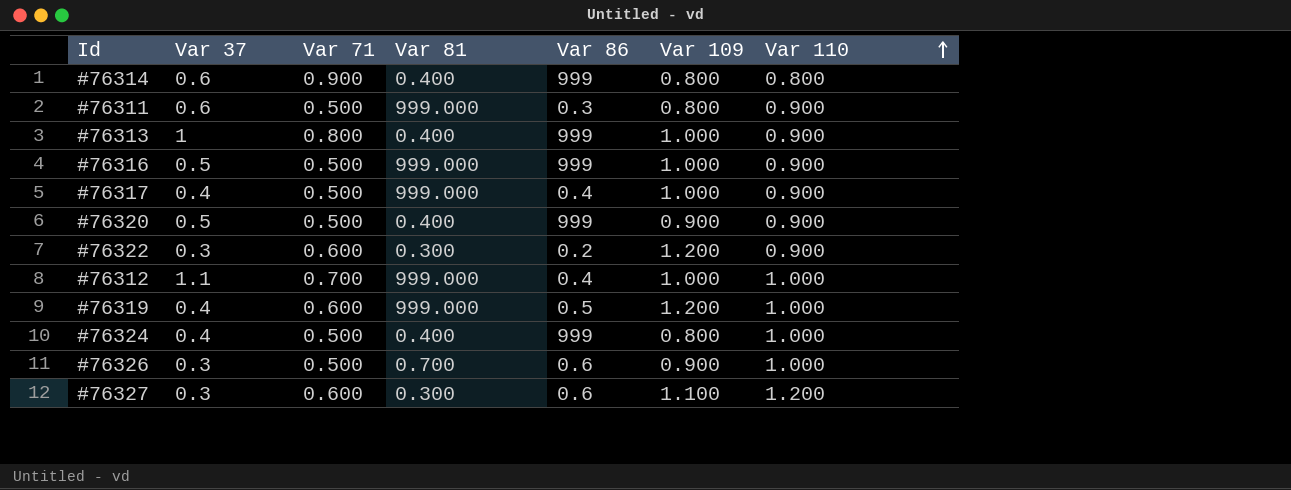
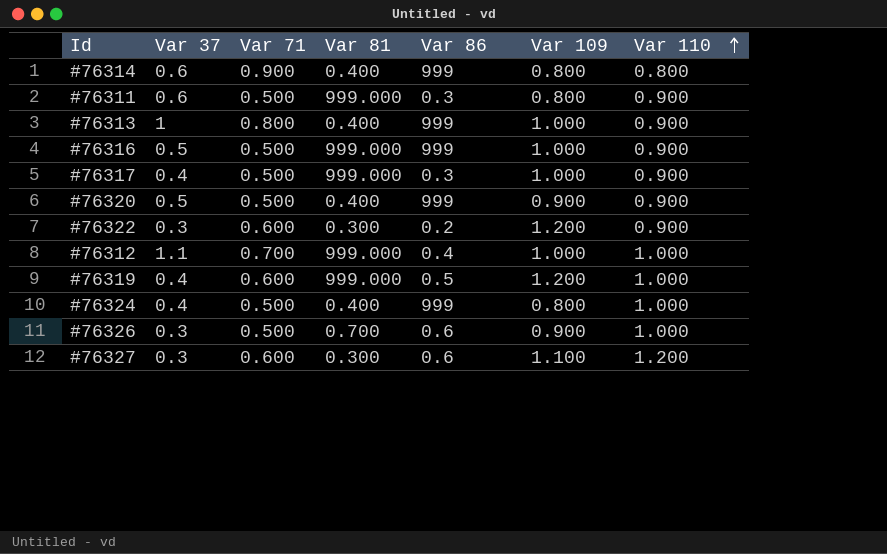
#76317 | Var 86: 0.4 -> 0.3

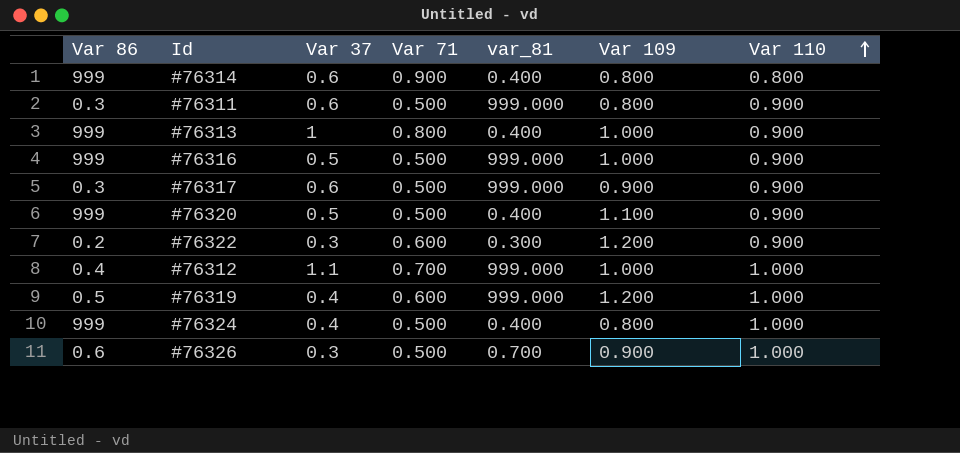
column Var 86 | position: 5 -> 1
column name: Var 81 -> var_81
row #76327: 0.3 | 0.600 | 0.300 | 0.6 | 1.100 | 1.200 -> none
#76317 | Var 37: 0.4 -> 0.6
#76317 | Var 109: 1.000 -> 0.900
#76320 | Var 109: 0.900 -> 1.100

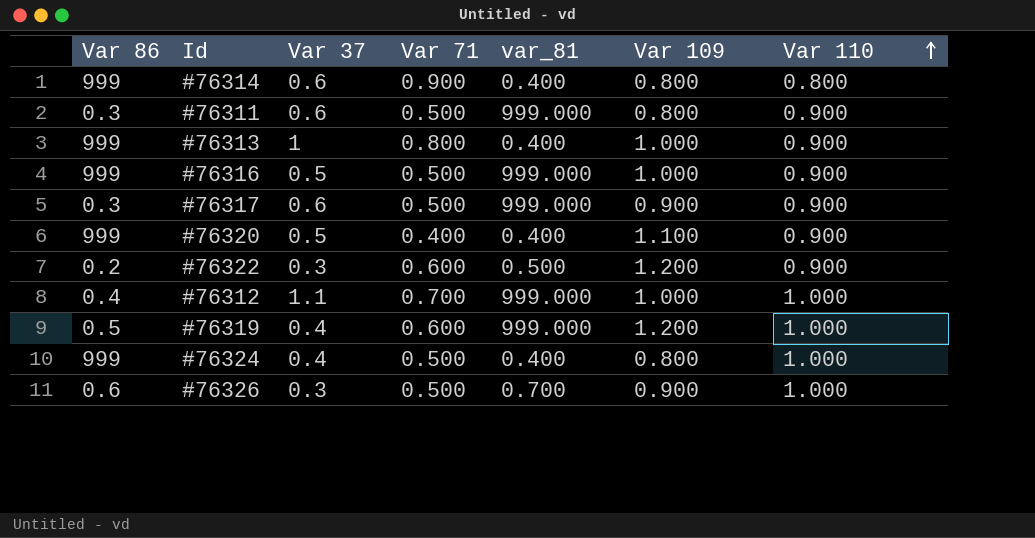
#76320 | Var 71: 0.500 -> 0.400
#76322 | var_81: 0.300 -> 0.500

